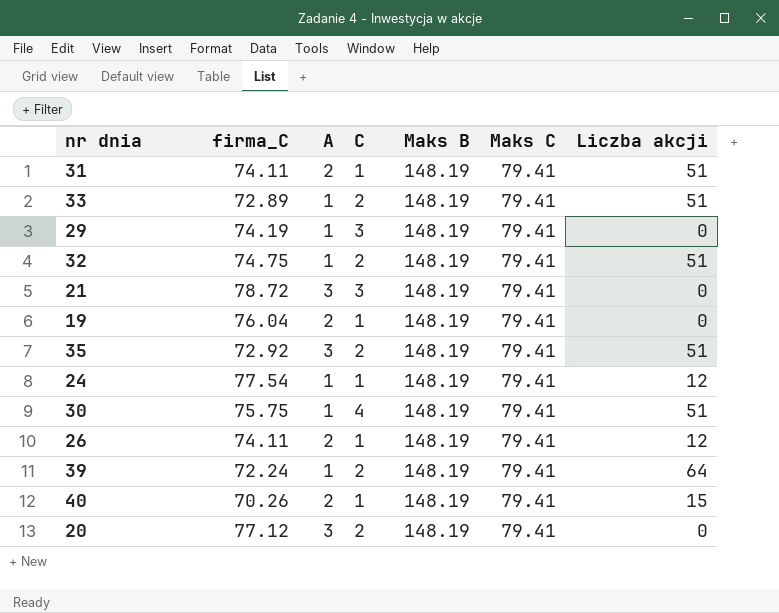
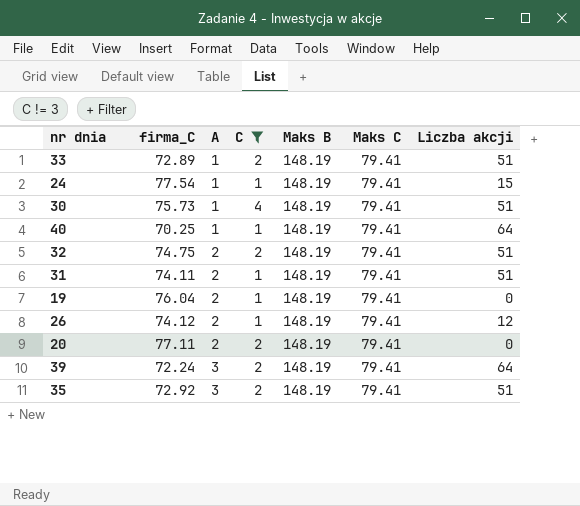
filter: none -> C != 3
row order: none -> A ascending
24 | Liczba akcji: 12 -> 15
30 | firma_C: 75.75 -> 75.73
40 | firma_C: 70.26 -> 70.25
40 | A: 2 -> 1
40 | Liczba akcji: 15 -> 64
32 | A: 1 -> 2
26 | firma_C: 74.11 -> 74.12
20 | firma_C: 77.12 -> 77.11
20 | A: 3 -> 2
39 | A: 1 -> 3

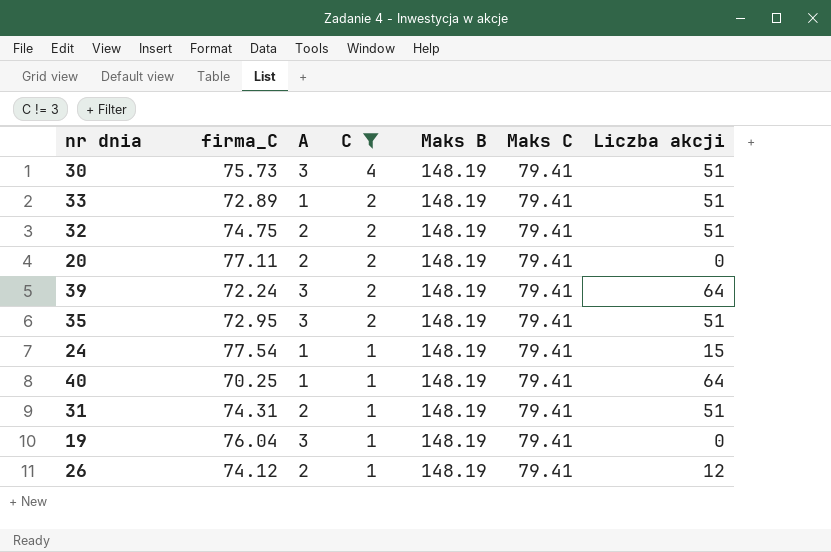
row order: A ascending -> C descending
30 | A: 1 -> 3
35 | firma_C: 72.92 -> 72.95
31 | firma_C: 74.11 -> 74.31
19 | A: 2 -> 3

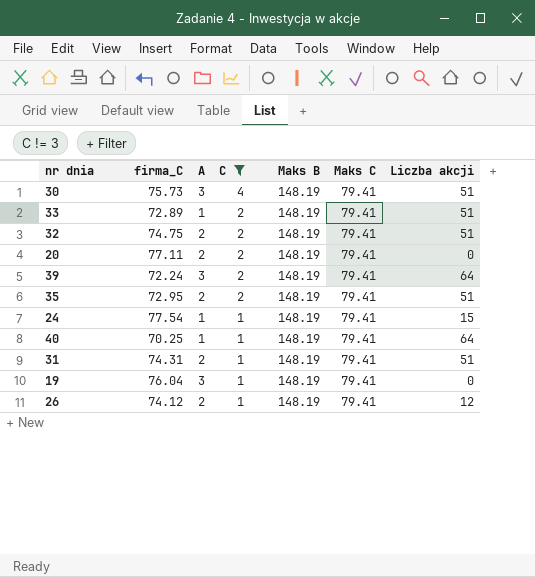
35 | A: 3 -> 2

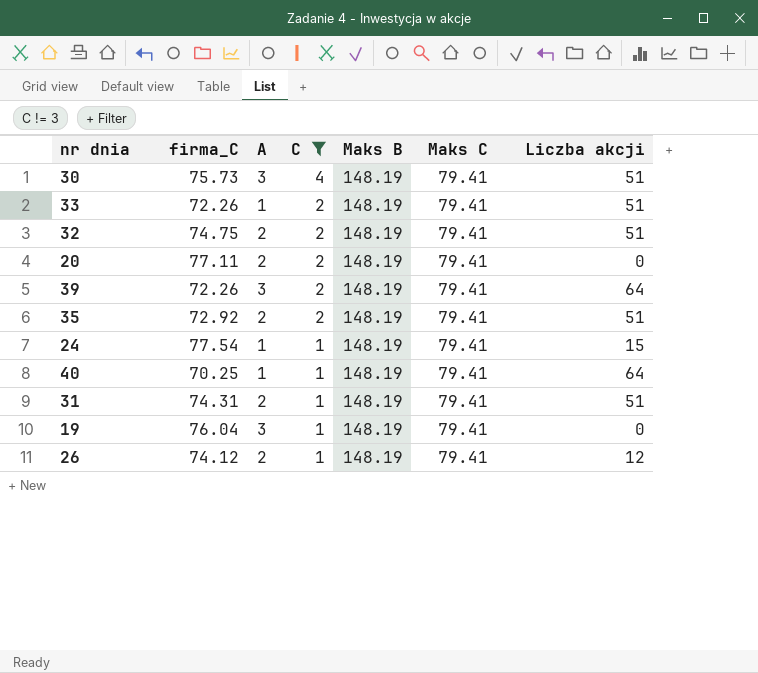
33 | firma_C: 72.89 -> 72.26
39 | firma_C: 72.24 -> 72.26
35 | firma_C: 72.95 -> 72.92

